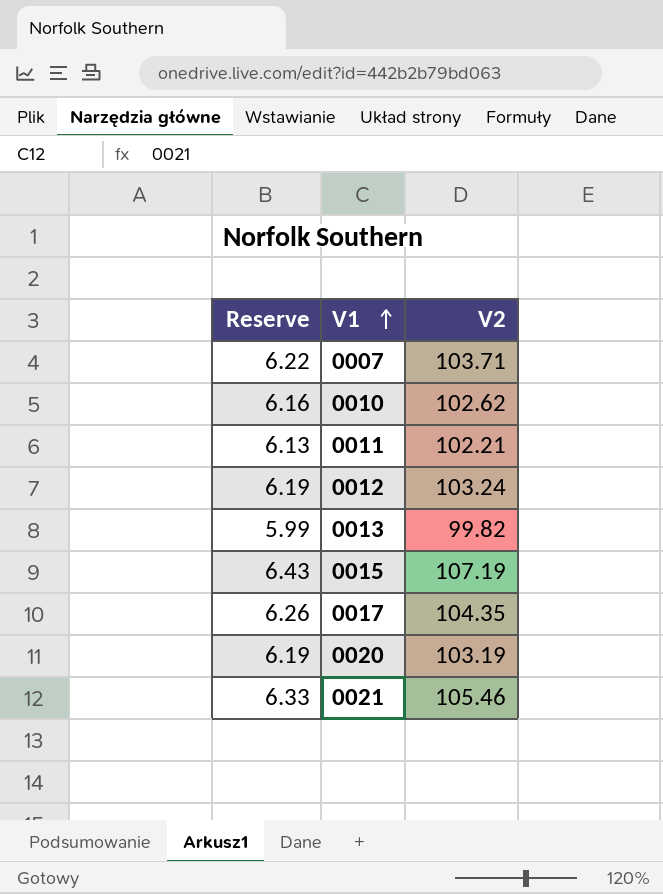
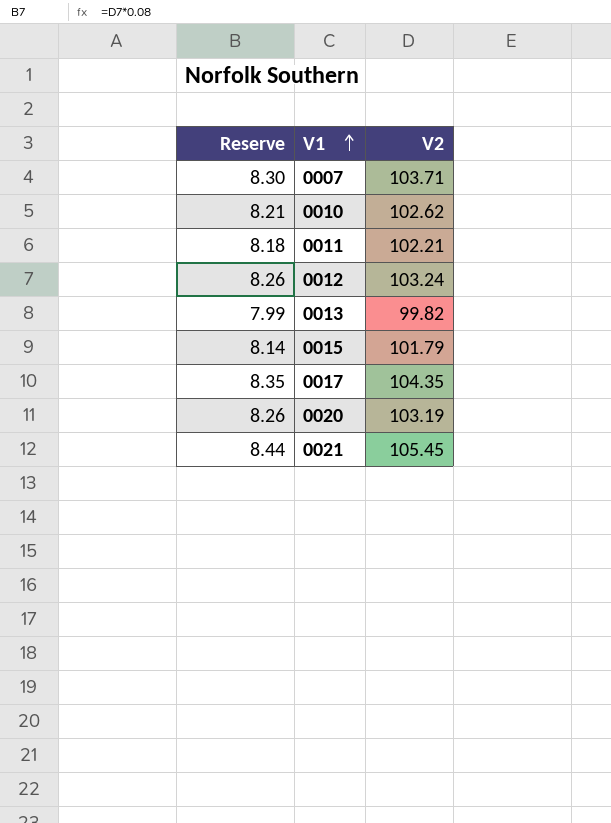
column Reserve | formula: [V2] * 0.06 -> [V2] * 0.08
0015 | V2: 107.19 -> 101.79
0021 | V2: 105.46 -> 105.45

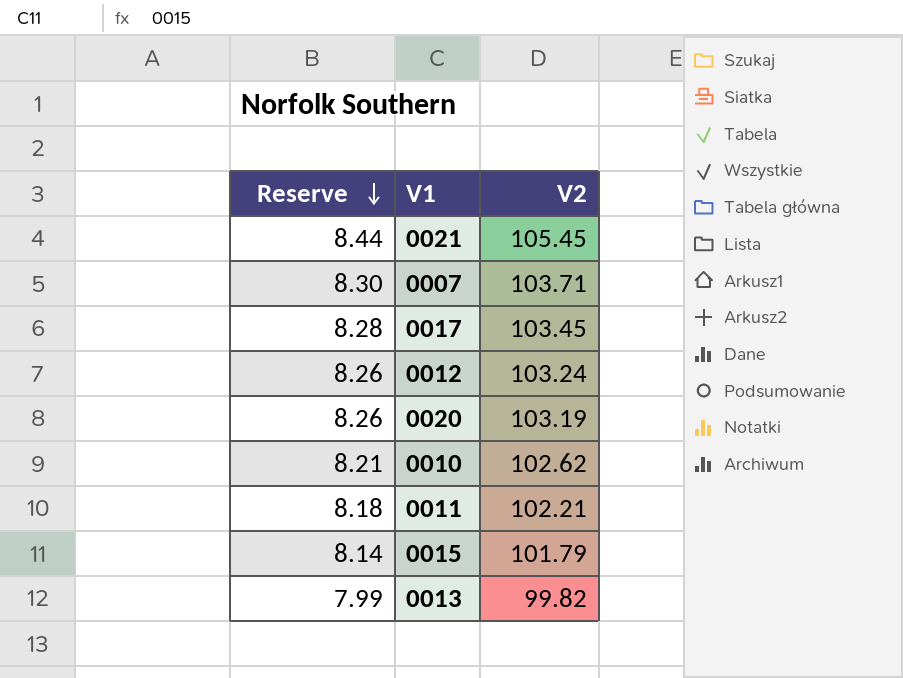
row order: V1 ascending -> Reserve descending
0017 | Reserve: 8.35 -> 8.28
0017 | V2: 104.35 -> 103.45

